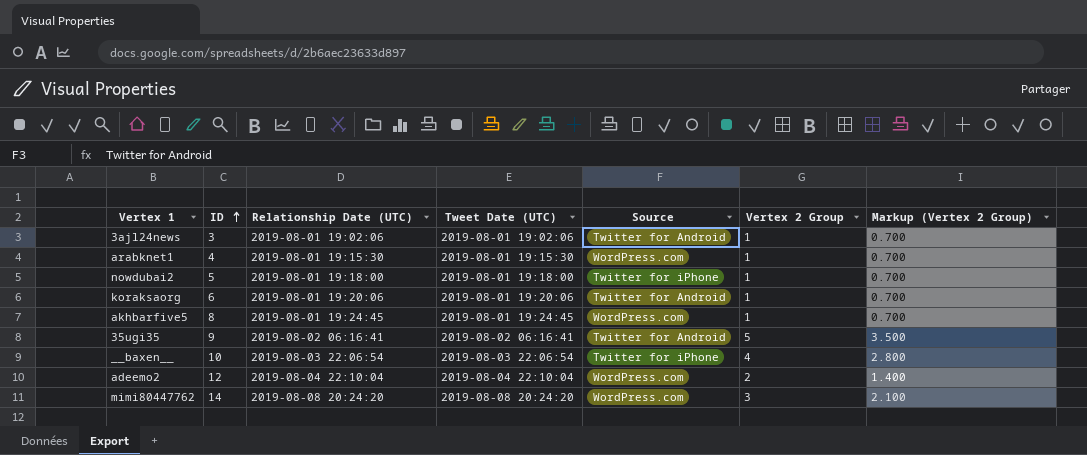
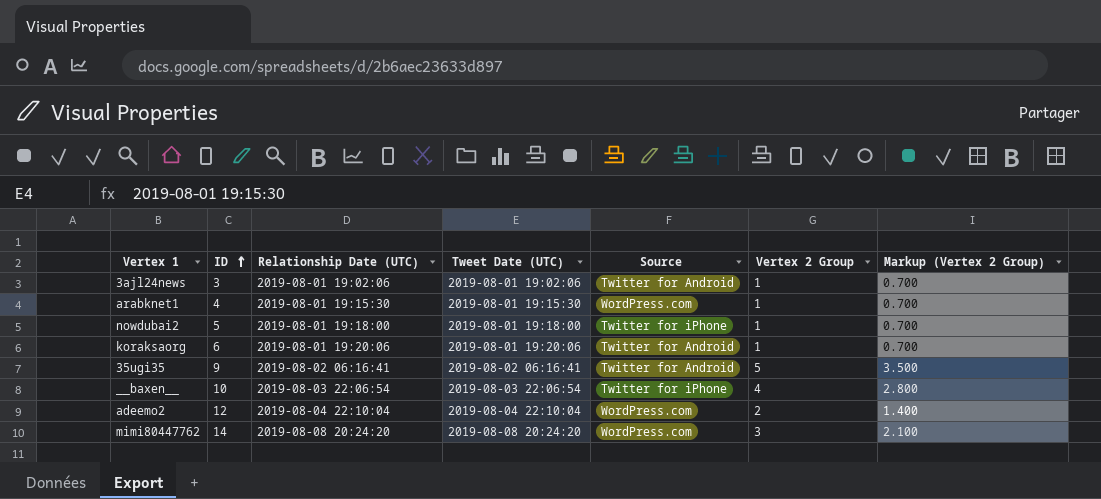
row akhbarfive5: 8 | 2019-08-01 19:24:45 | 2019-08-01 19:24:45 | WordPress.com | 1 | 0.700 -> none

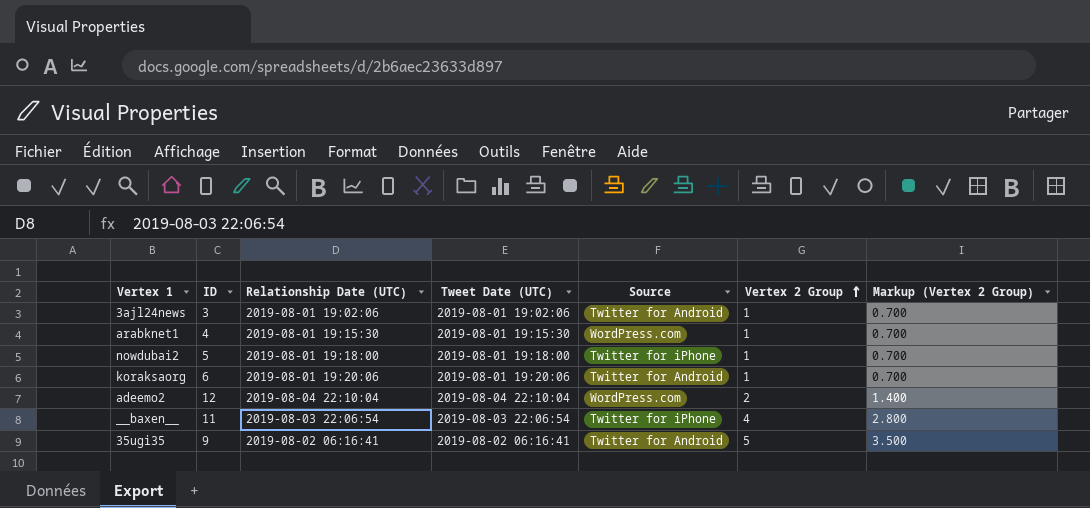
row order: ID ascending -> Vertex 2 Group ascending
row mimi80447762: 14 | 2019-08-08 20:24:20 | 2019-08-08 20:24:20 | WordPress.com | 3 | 2.100 -> none
__baxen__ | ID: 10 -> 11

